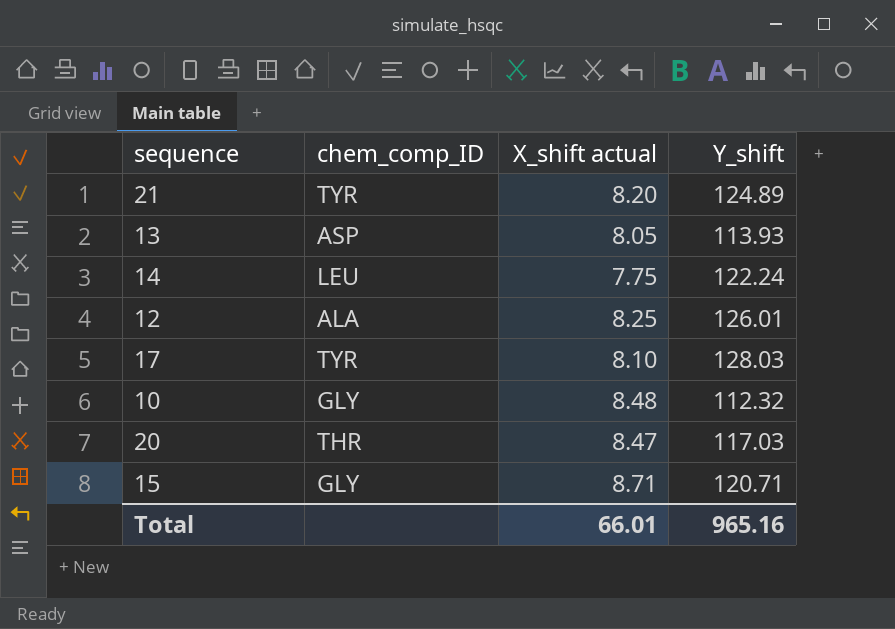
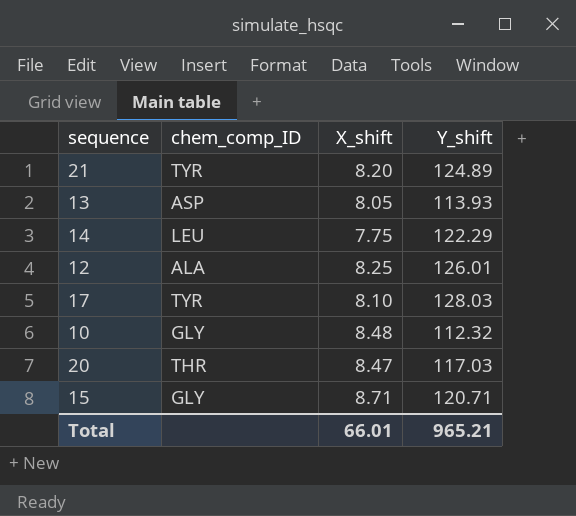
column name: X_shift actual -> X_shift
14 | Y_shift: 122.24 -> 122.29
Total | Y_shift: 965.16 -> 965.21

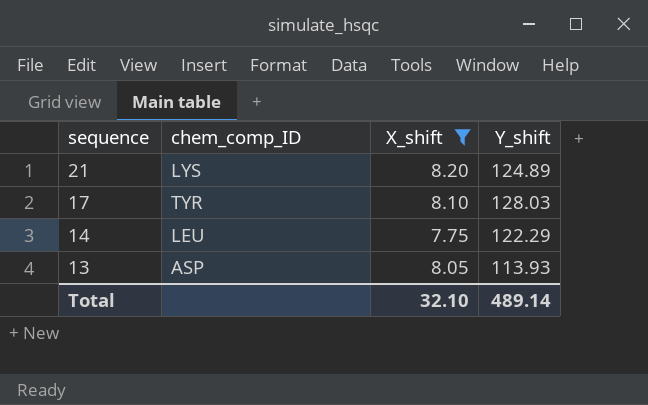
filter: none -> X_shift <= 8.20
row order: none -> sequence descending
21 | chem_comp_ID: TYR -> LYS
Total | X_shift: 66.01 -> 32.10
Total | Y_shift: 965.21 -> 489.14

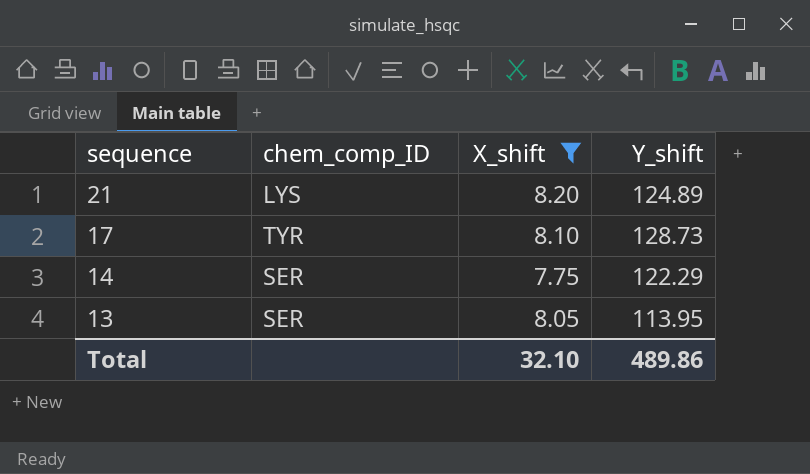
17 | Y_shift: 128.03 -> 128.73
14 | chem_comp_ID: LEU -> SER
13 | chem_comp_ID: ASP -> SER
13 | Y_shift: 113.93 -> 113.95
Total | Y_shift: 489.14 -> 489.86

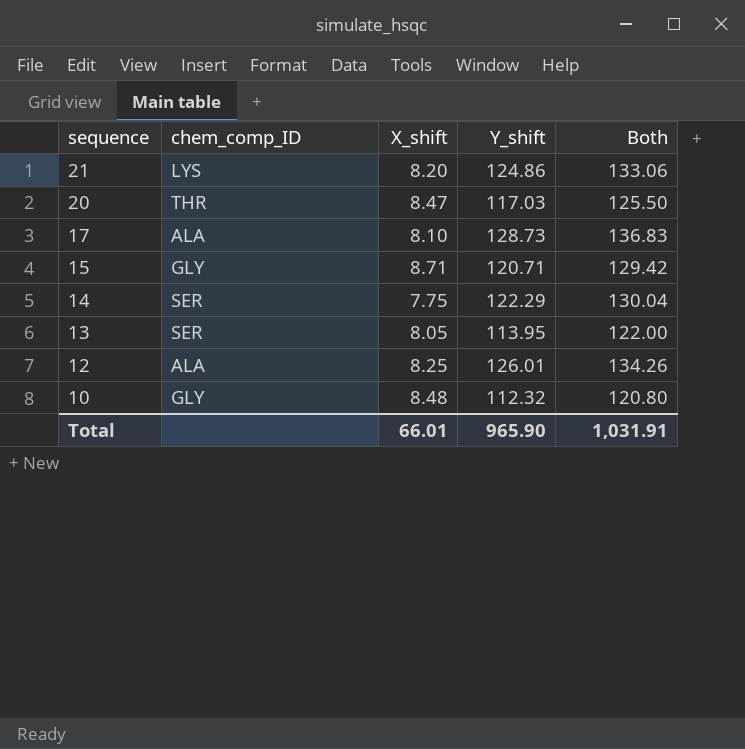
filter: X_shift <= 8.20 -> none
column Both | formula: none -> [X_shift] + [Y_shift]
21 | Y_shift: 124.89 -> 124.86
17 | chem_comp_ID: TYR -> ALA
Total | X_shift: 32.10 -> 66.01
Total | Y_shift: 489.86 -> 965.90

